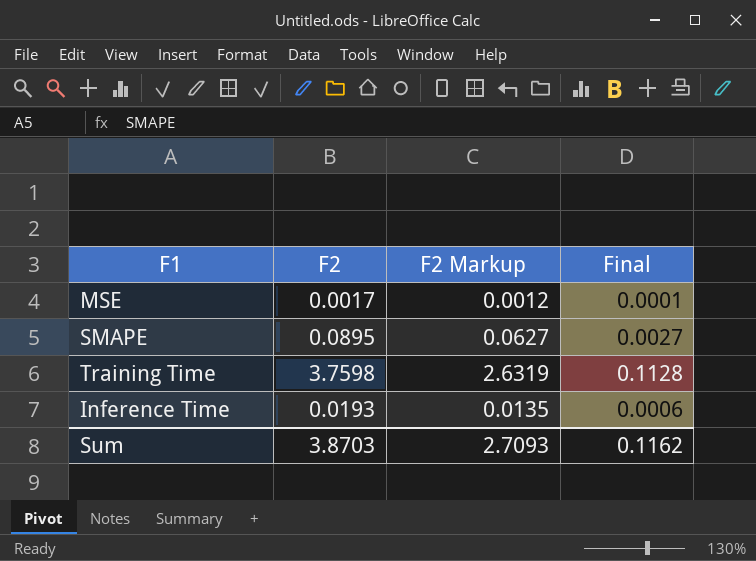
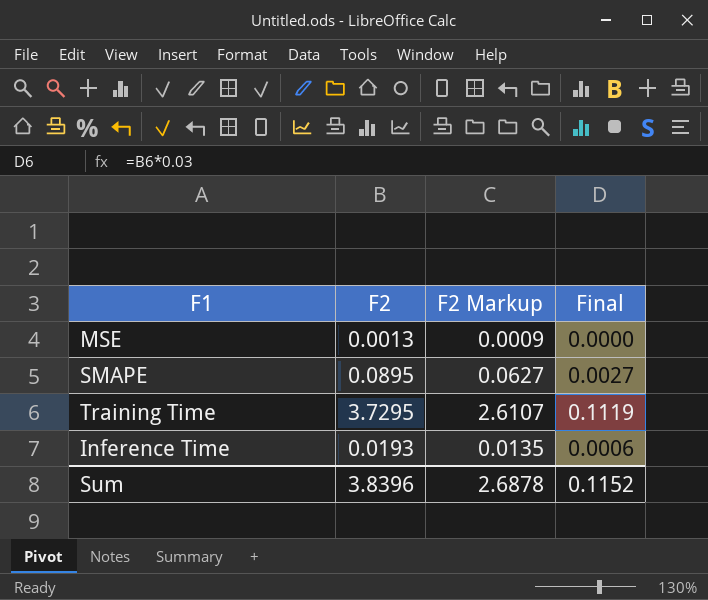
MSE | F2: 0.0017 -> 0.0013
MSE | F2 Markup: 0.0012 -> 0.0009
MSE | Final: 0.0001 -> 0.0000
Training Time | F2: 3.7598 -> 3.7295
Training Time | F2 Markup: 2.6319 -> 2.6107
Training Time | Final: 0.1128 -> 0.1119
Sum | F2: 3.8703 -> 3.8396
Sum | F2 Markup: 2.7093 -> 2.6878
Sum | Final: 0.1162 -> 0.1152

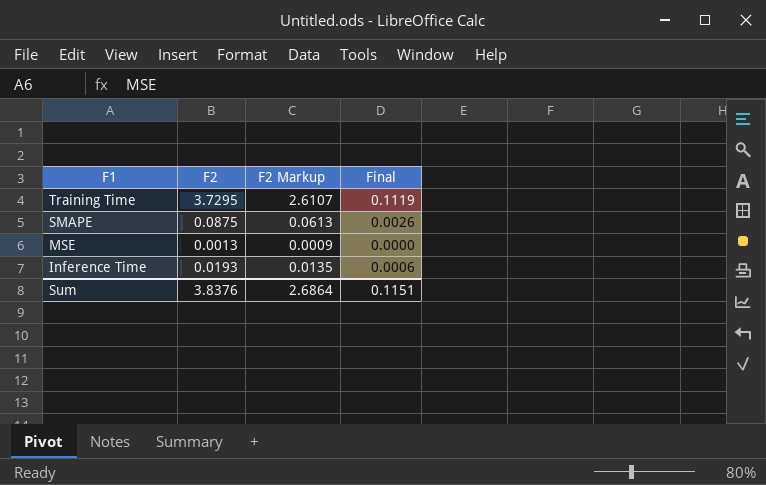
row order: none -> F1 descending
SMAPE | F2: 0.0895 -> 0.0875
SMAPE | F2 Markup: 0.0627 -> 0.0613
SMAPE | Final: 0.0027 -> 0.0026
Sum | F2: 3.8396 -> 3.8376
Sum | F2 Markup: 2.6878 -> 2.6864
Sum | Final: 0.1152 -> 0.1151

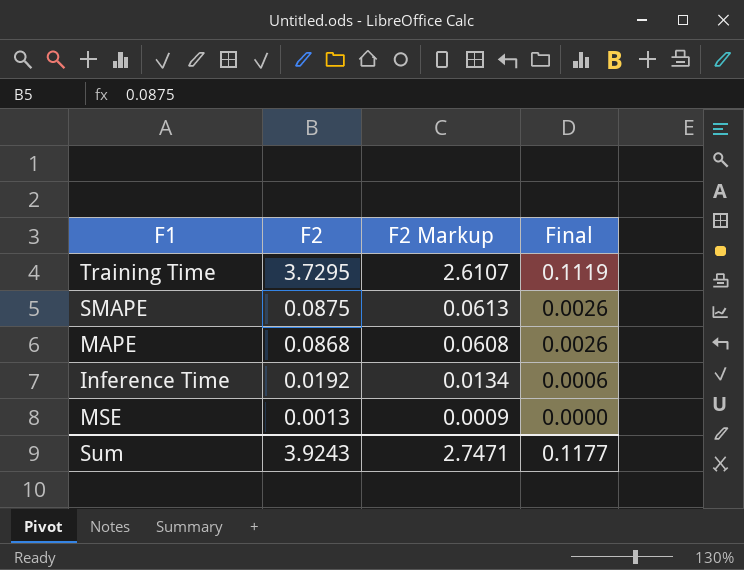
row order: F1 descending -> F2 descending
row MAPE: none -> 0.0868 | 0.0608 | 0.0026
Inference Time | F2: 0.0193 -> 0.0192
Inference Time | F2 Markup: 0.0135 -> 0.0134
Sum | F2: 3.8376 -> 3.9243
Sum | F2 Markup: 2.6864 -> 2.7471
Sum | Final: 0.1151 -> 0.1177

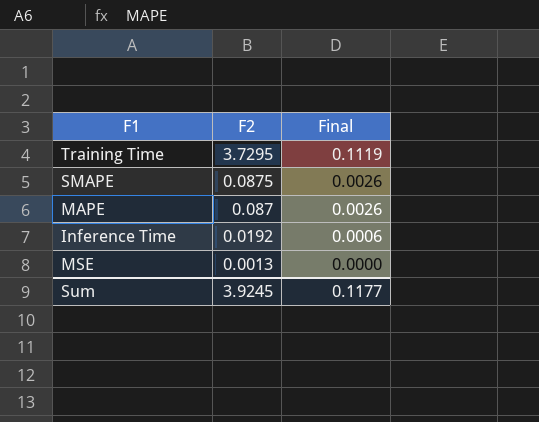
column F2 Markup | formula: [F2] * 0.7 -> none
MAPE | F2: 0.0868 -> 0.087
Sum | F2: 3.9243 -> 3.9245

